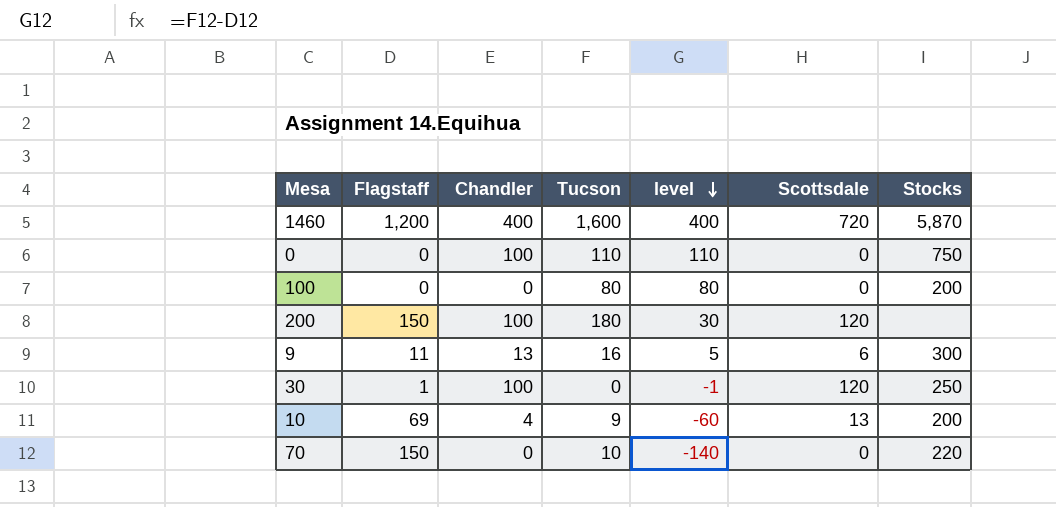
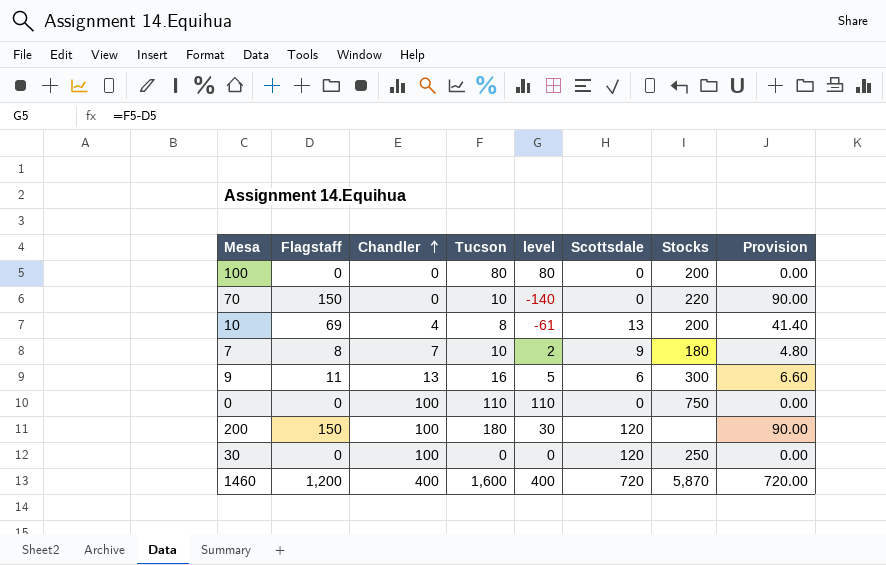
row order: level descending -> Chandler ascending
column Provision | formula: none -> [Flagstaff] * 0.6
10 | Tucson: 9 -> 8
10 | level: -60 -> -61
row 7: none -> 8 | 7 | 10 | 2 | 9 | 180 | 4.80
30 | Flagstaff: 1 -> 0
30 | level: -1 -> 0

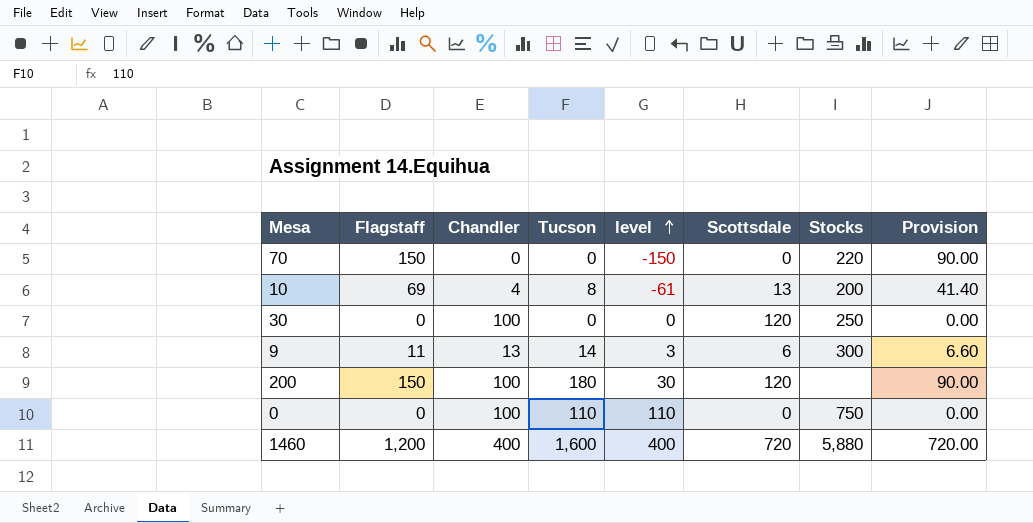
row order: Chandler ascending -> level ascending
row 100: 0 | 0 | 80 | 80 | 0 | 200 | 0.00 -> none
row 7: 8 | 7 | 10 | 2 | 9 | 180 | 4.80 -> none
70 | Tucson: 10 -> 0
70 | level: -140 -> -150
9 | Tucson: 16 -> 14
9 | level: 5 -> 3
1460 | Stocks: 5,870 -> 5,880

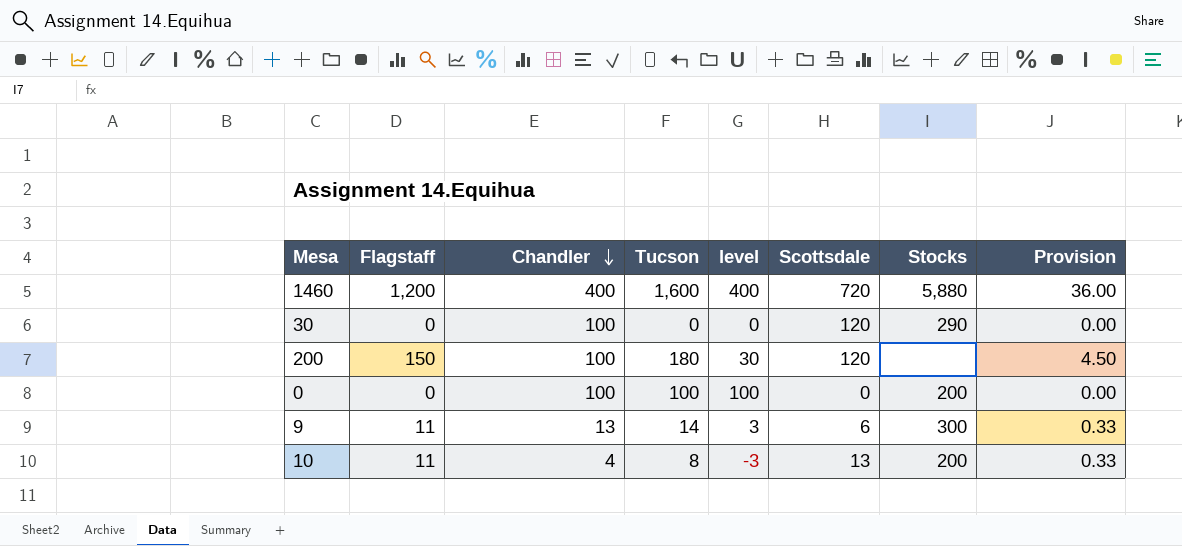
row order: level ascending -> Chandler descending
column Provision | formula: [Flagstaff] * 0.6 -> [Flagstaff] * 0.03
row 70: 150 | 0 | 0 | -150 | 0 | 220 | 90.00 -> none
30 | Stocks: 250 -> 290
0 | Tucson: 110 -> 100
0 | level: 110 -> 100
0 | Stocks: 750 -> 200
10 | Flagstaff: 69 -> 11
10 | level: -61 -> -3

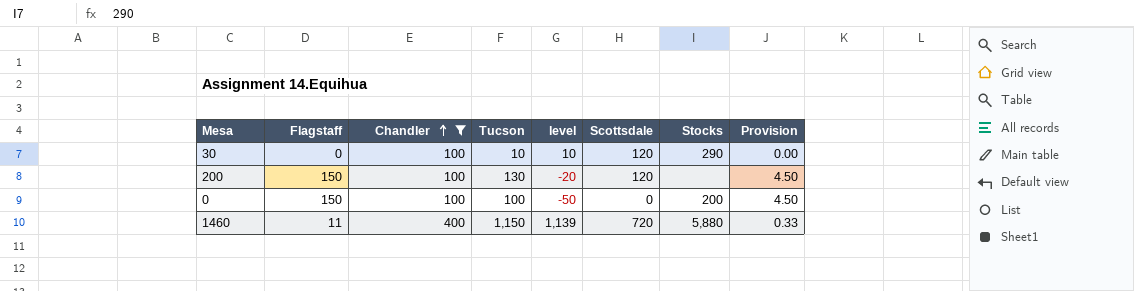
filter: none -> Chandler >= 100
row order: Chandler descending -> Chandler ascending
30 | Tucson: 0 -> 10
30 | level: 0 -> 10
200 | Tucson: 180 -> 130
200 | level: 30 -> -20
0 | Flagstaff: 0 -> 150
0 | level: 100 -> -50
0 | Provision: 0.00 -> 4.50
1460 | Flagstaff: 1,200 -> 11
1460 | Tucson: 1,600 -> 1,150
1460 | level: 400 -> 1,139
1460 | Provision: 36.00 -> 0.33

